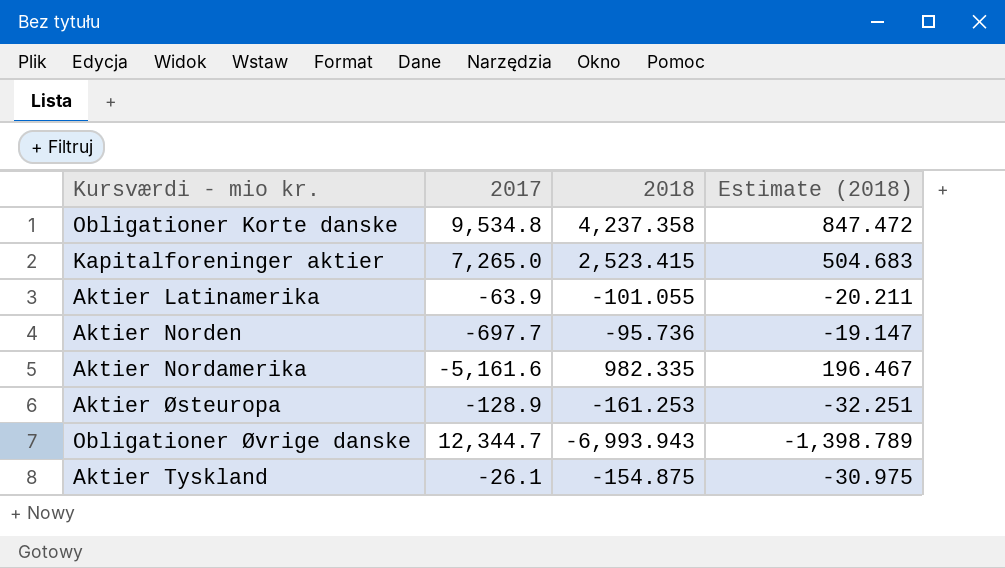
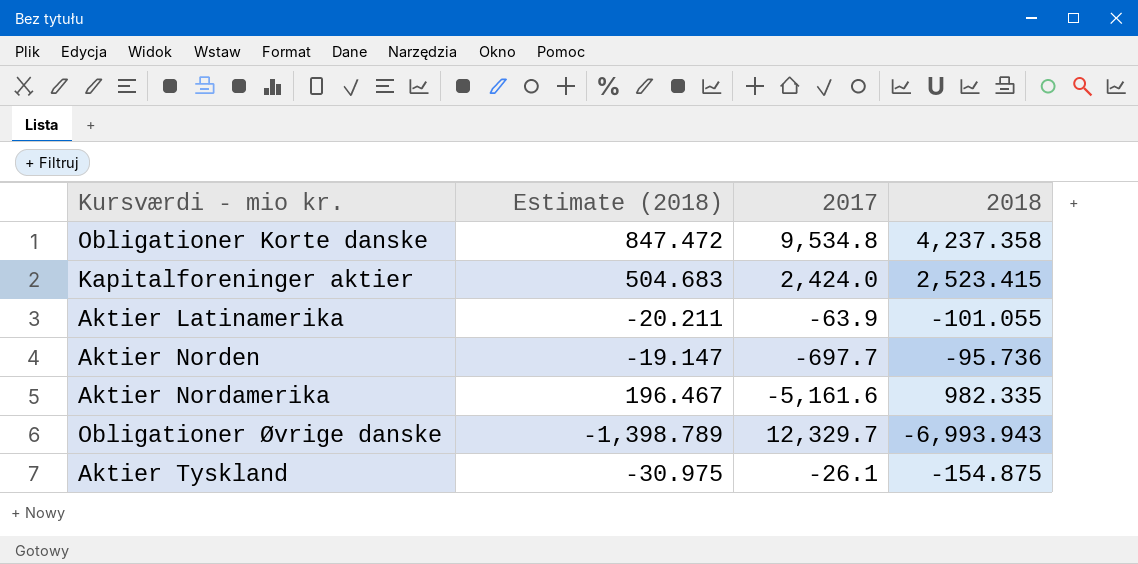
column Estimate (2018) | position: 4 -> 2
row Aktier Østeuropa: -128.9 | -161.253 | -32.251 -> none
Kapitalforeninger aktier | 2017: 7,265.0 -> 2,424.0
Obligationer Øvrige danske | 2017: 12,344.7 -> 12,329.7

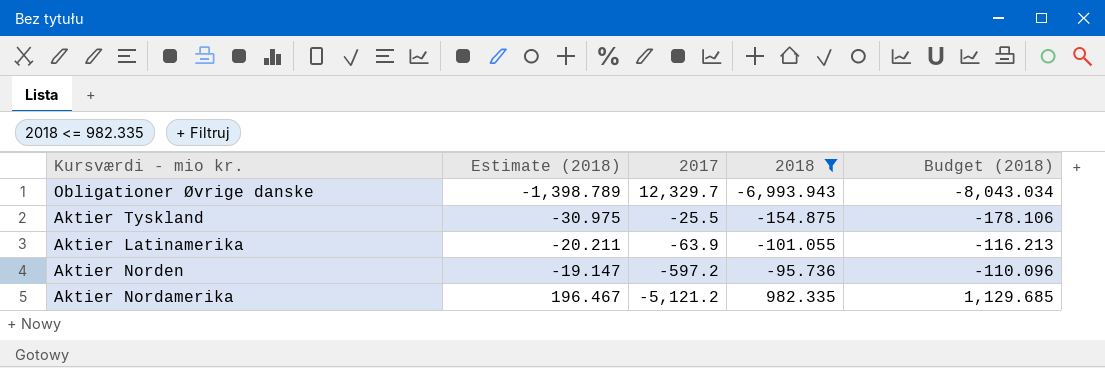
filter: none -> 2018 <= 982.335
row order: none -> Estimate (2018) ascending
column Budget (2018) | formula: none -> [2018] * 1.15
Aktier Tyskland | 2017: -26.1 -> -25.5
Aktier Norden | 2017: -697.7 -> -597.2
Aktier Nordamerika | 2017: -5,161.6 -> -5,121.2

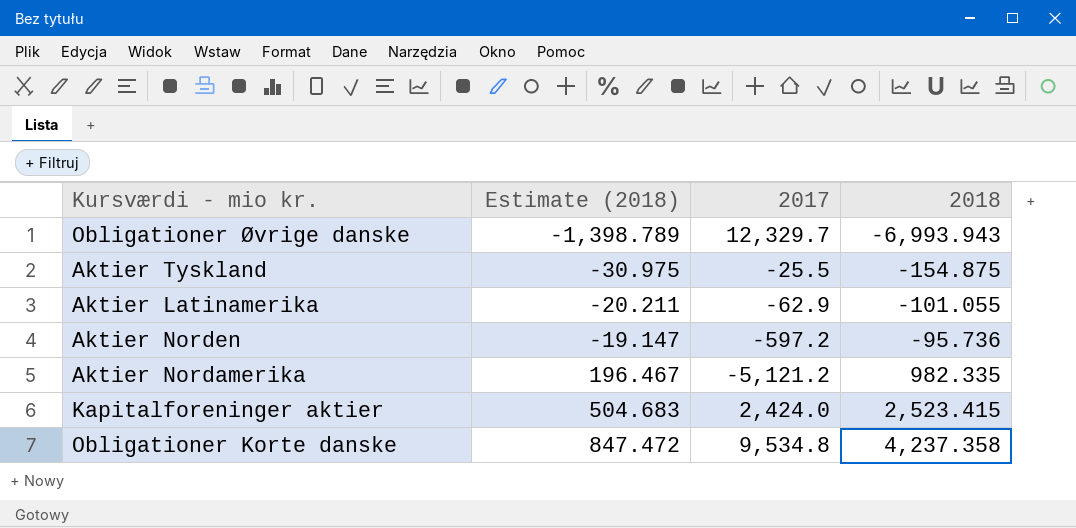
filter: 2018 <= 982.335 -> none
column Budget (2018) | formula: [2018] * 1.15 -> none
Aktier Latinamerika | 2017: -63.9 -> -62.9

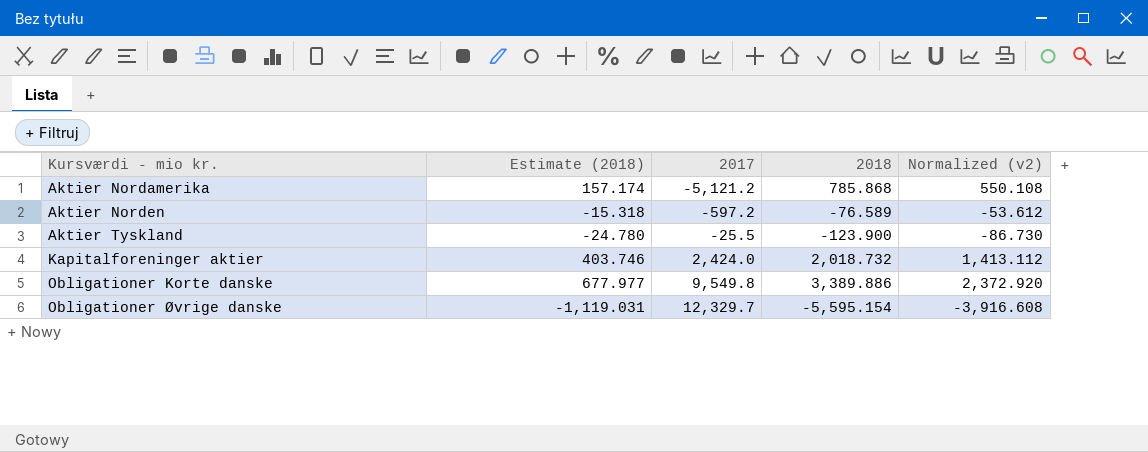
row order: Estimate (2018) ascending -> Kursværdi - mio kr. ascending
column Normalized (v2) | formula: none -> [2018] * 0.7
row Aktier Latinamerika: -20.211 | -62.9 | -101.055 -> none
Aktier Nordamerika | Estimate (2018): 196.467 -> 157.174
Aktier Nordamerika | 2018: 982.335 -> 785.868
Aktier Norden | Estimate (2018): -19.147 -> -15.318
Aktier Norden | 2018: -95.736 -> -76.589
Aktier Tyskland | Estimate (2018): -30.975 -> -24.780
Aktier Tyskland | 2018: -154.875 -> -123.900
Kapitalforeninger aktier | Estimate (2018): 504.683 -> 403.746
Kapitalforeninger aktier | 2018: 2,523.415 -> 2,018.732
Obligationer Korte danske | Estimate (2018): 847.472 -> 677.977
Obligationer Korte danske | 2017: 9,534.8 -> 9,549.8
Obligationer Korte danske | 2018: 4,237.358 -> 3,389.886
Obligationer Øvrige danske | Estimate (2018): -1,398.789 -> -1,119.031
Obligationer Øvrige danske | 2018: -6,993.943 -> -5,595.154

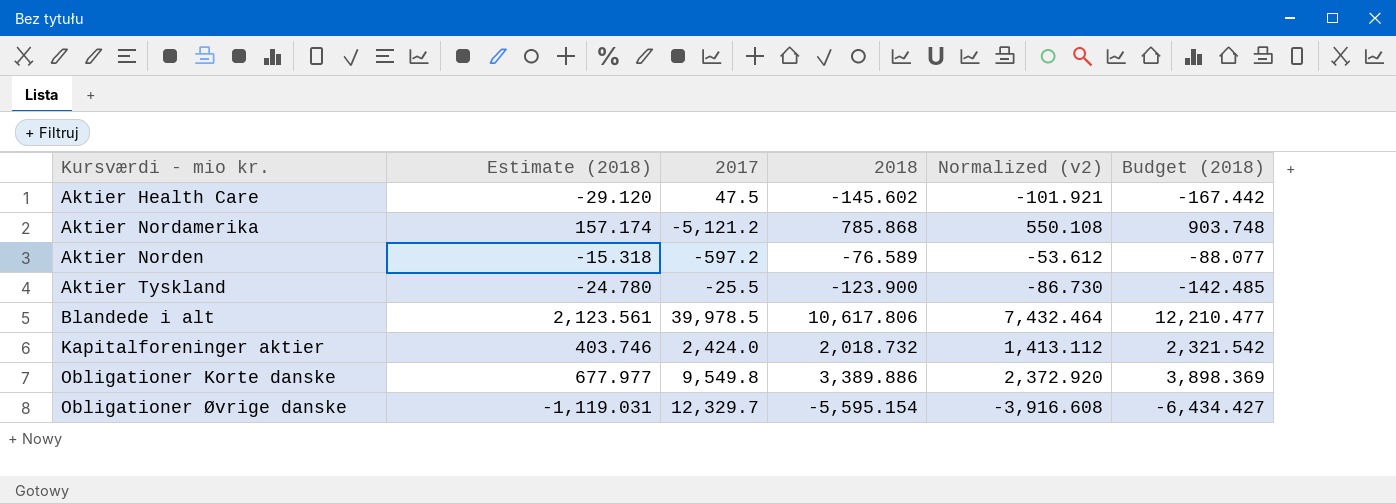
column Budget (2018) | formula: none -> [2018] * 1.15
row Aktier Health Care: none -> -29.120 | 47.5 | -145.602 | -101.921 | -167.442
row Blandede i alt: none -> 2,123.561 | 39,978.5 | 10,617.806 | 7,432.464 | 12,210.477

